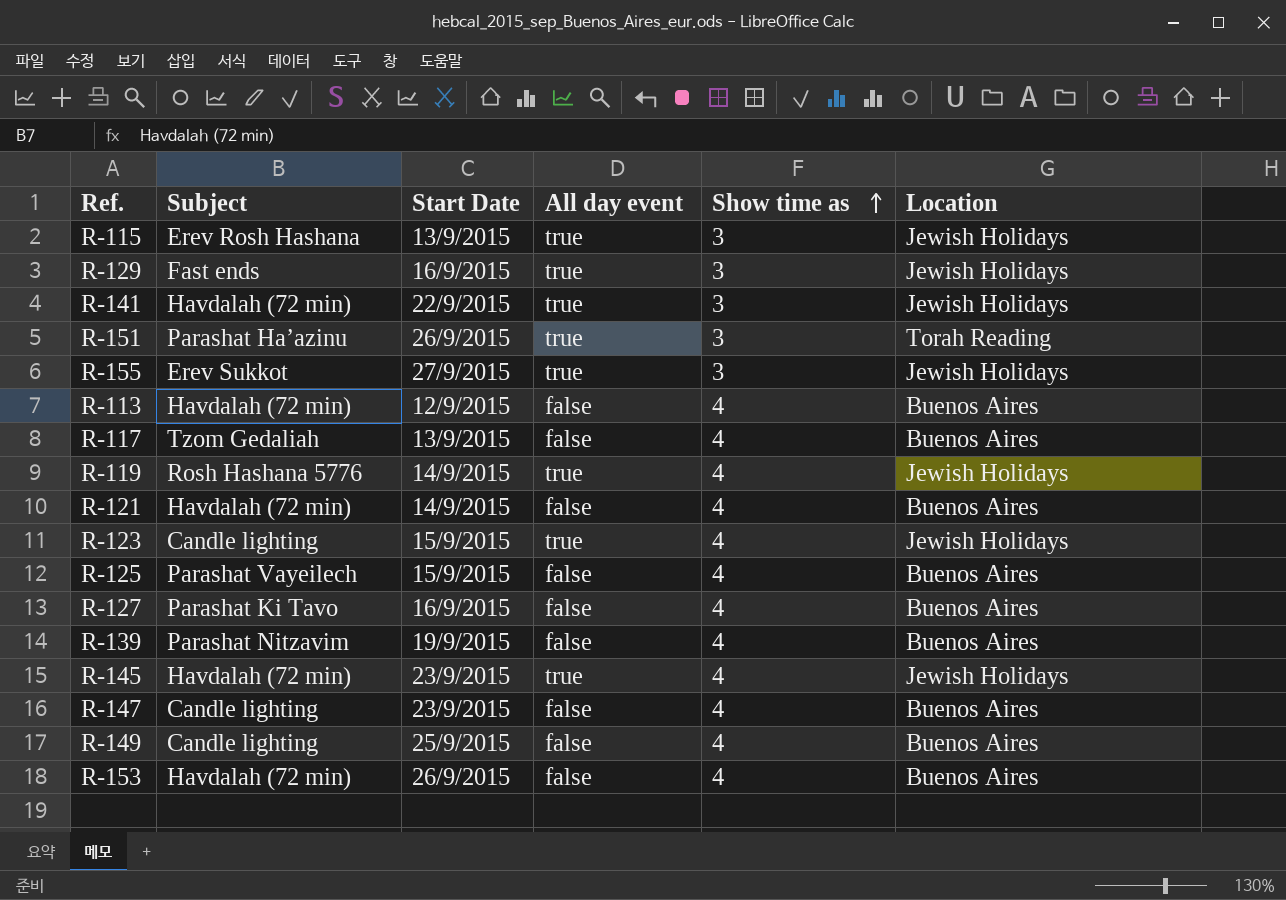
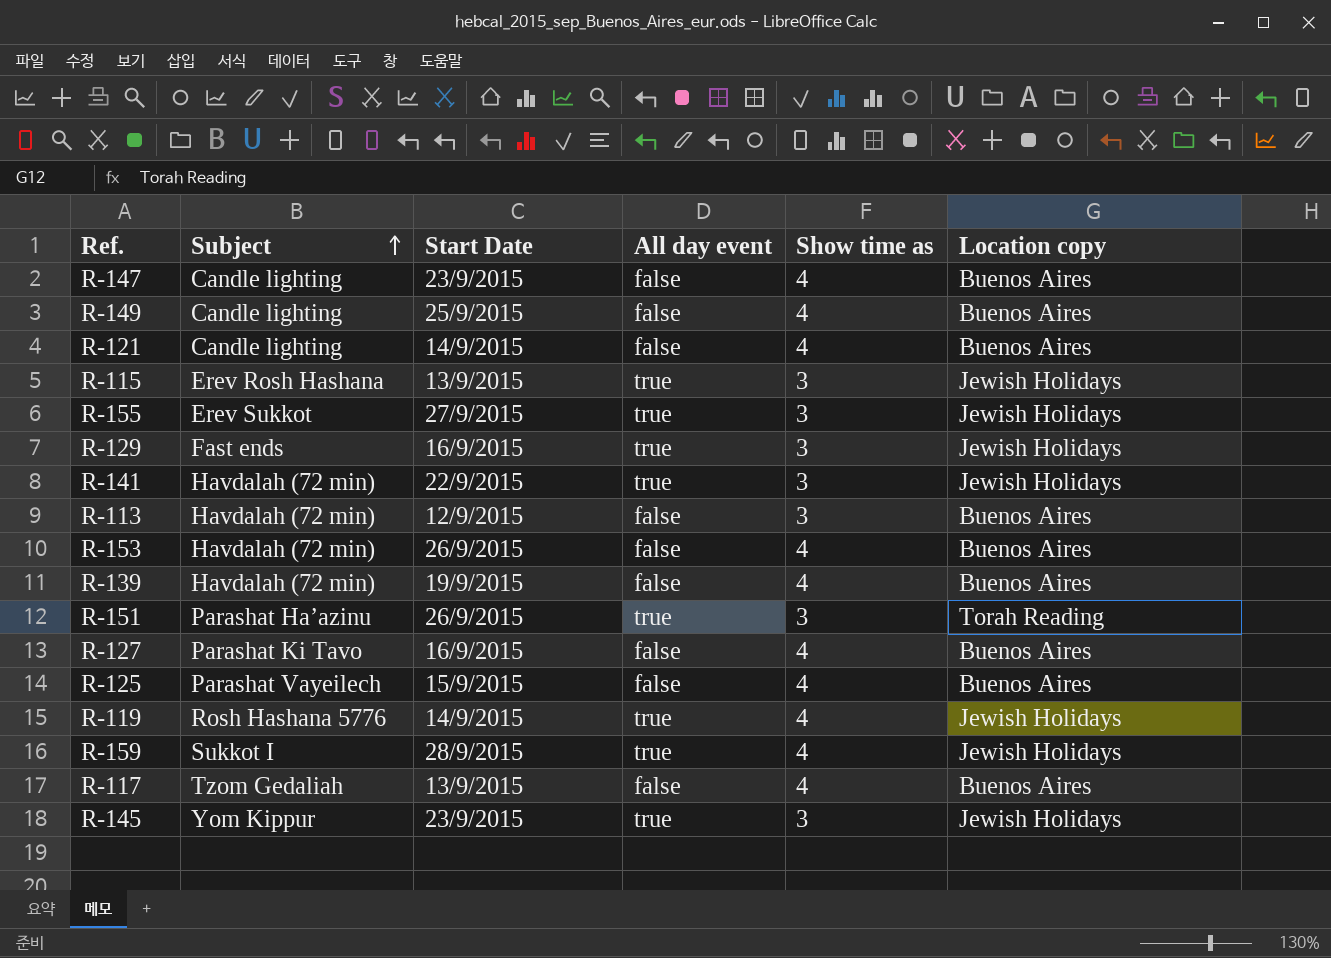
row order: Show time as ascending -> Subject ascending
column name: Location -> Location copy
row R-123: Candle lighting | 15/9/2015 | true | 4 | Jewish Holidays -> none
R-121 | Subject: Havdalah (72 min) -> Candle lighting
R-113 | Show time as: 4 -> 3
R-139 | Subject: Parashat Nitzavim -> Havdalah (72 min)
row R-159: none -> Sukkot I | 28/9/2015 | true | 4 | Jewish Holidays
R-145 | Subject: Havdalah (72 min) -> Yom Kippur
R-145 | Show time as: 4 -> 3

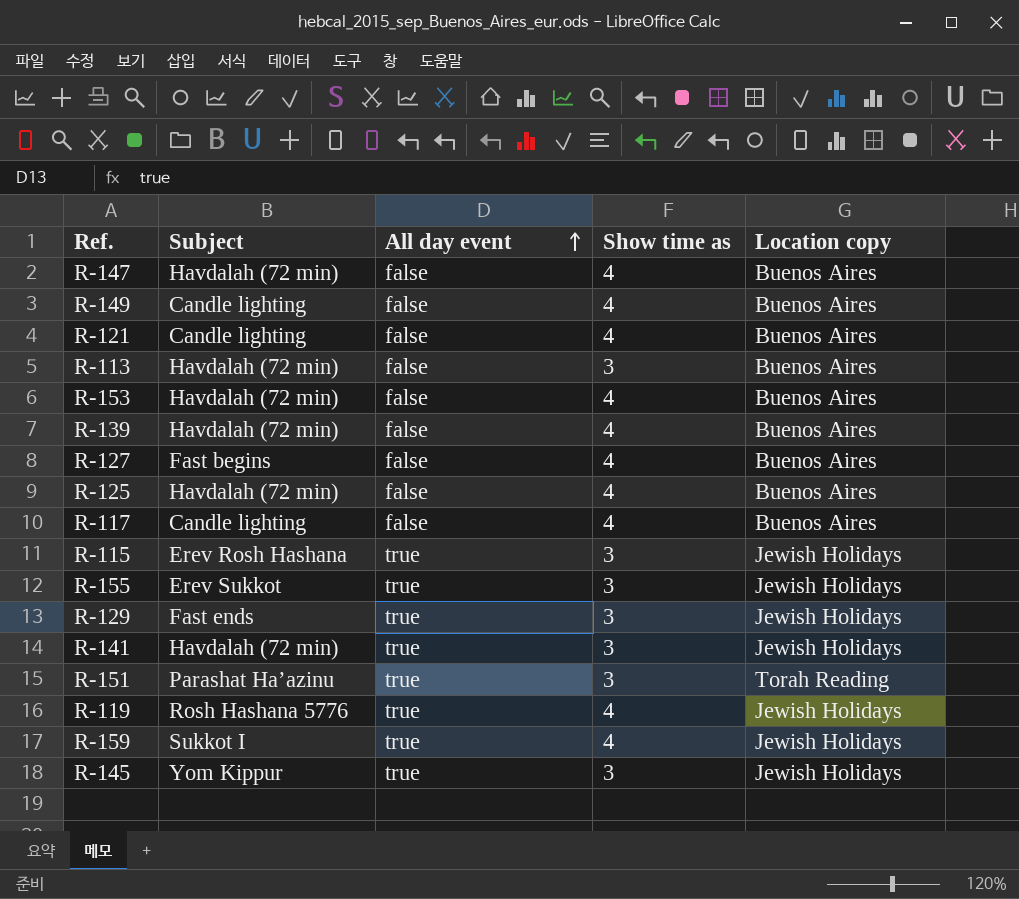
row order: Subject ascending -> All day event ascending
column Start Date | position: 3 -> none
R-147 | Subject: Candle lighting -> Havdalah (72 min)
R-127 | Subject: Parashat Ki Tavo -> Fast begins
R-125 | Subject: Parashat Vayeilech -> Havdalah (72 min)
R-117 | Subject: Tzom Gedaliah -> Candle lighting

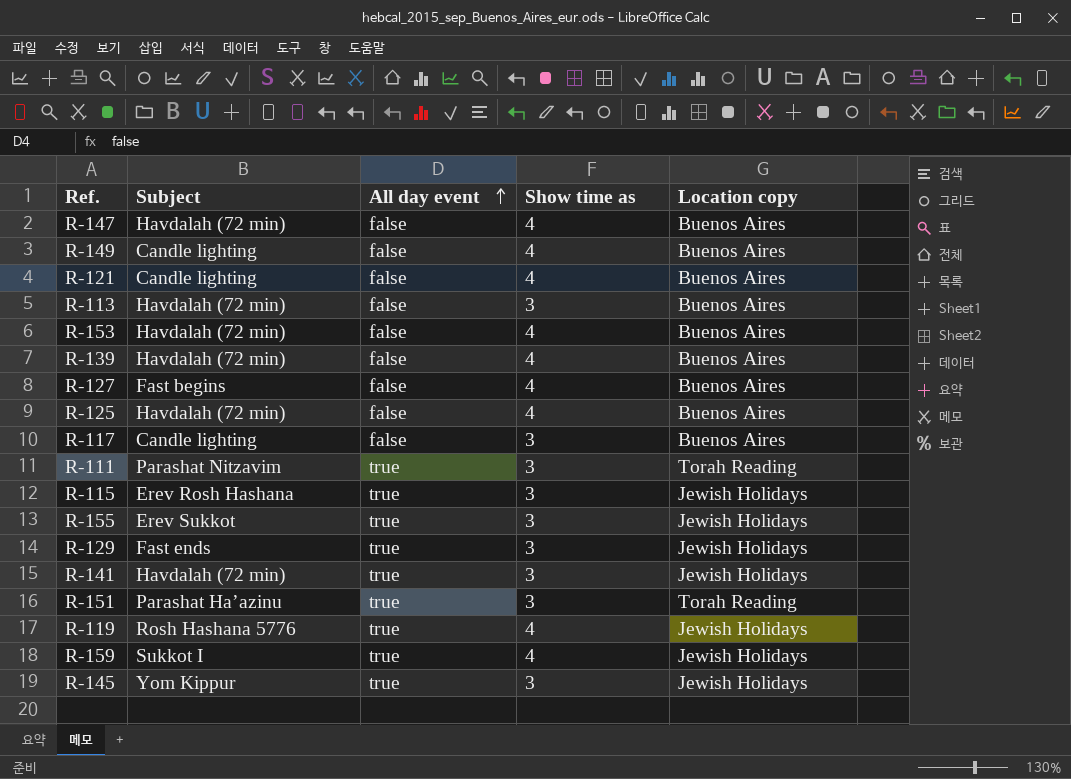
R-117 | Show time as: 4 -> 3
row R-111: none -> Parashat Nitzavim | true | 3 | Torah Reading

